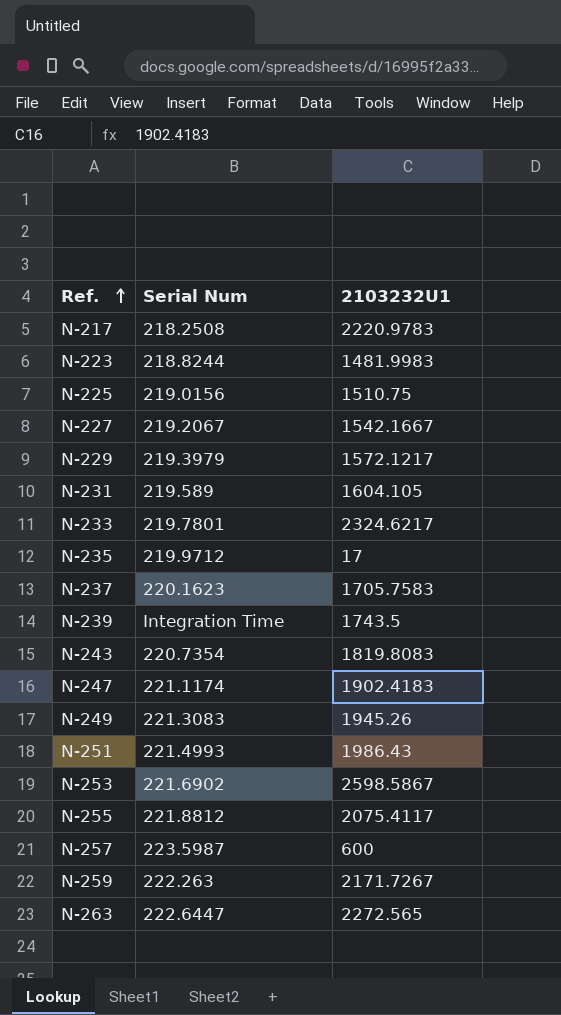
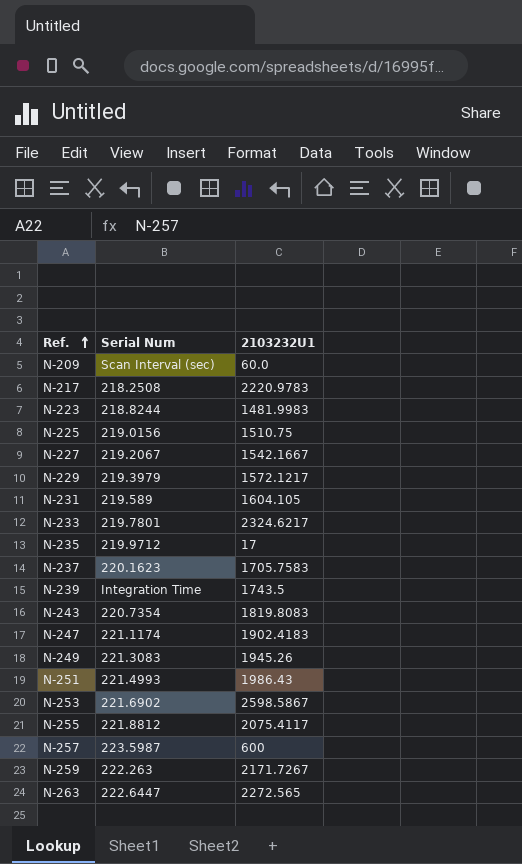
row N-209: none -> Scan Interval (sec) | 60.0

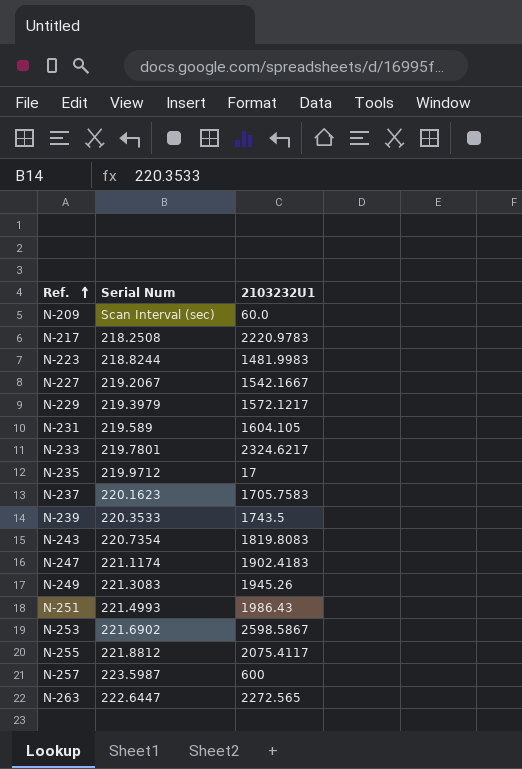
row N-225: 219.0156 | 1510.75 -> none
row N-259: 222.263 | 2171.7267 -> none
N-239 | Serial Num: Integration Time -> 220.3533

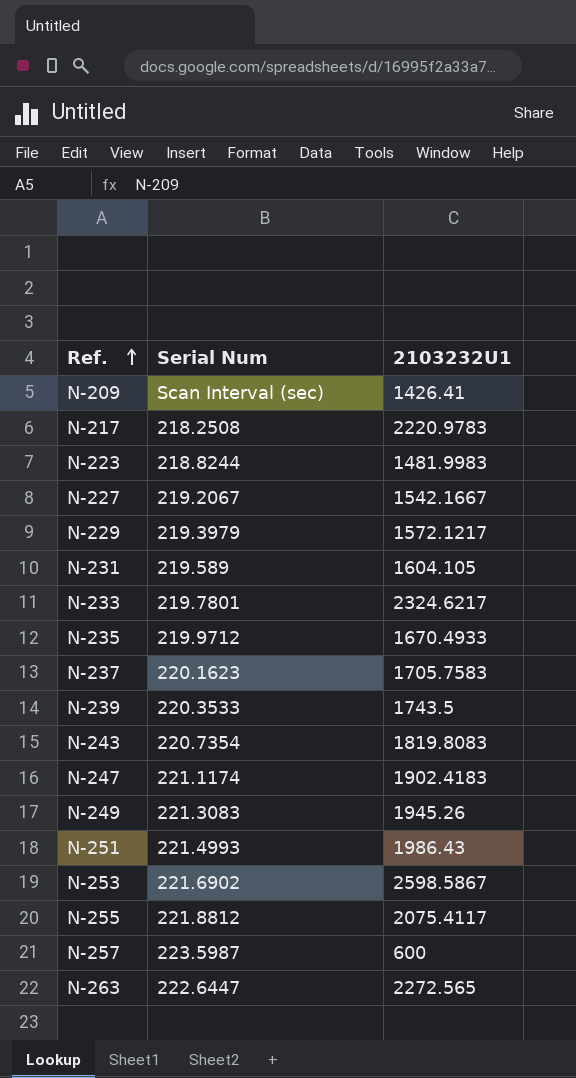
N-209 | 2103232U1: 60.0 -> 1426.41
N-235 | 2103232U1: 17 -> 1670.4933

